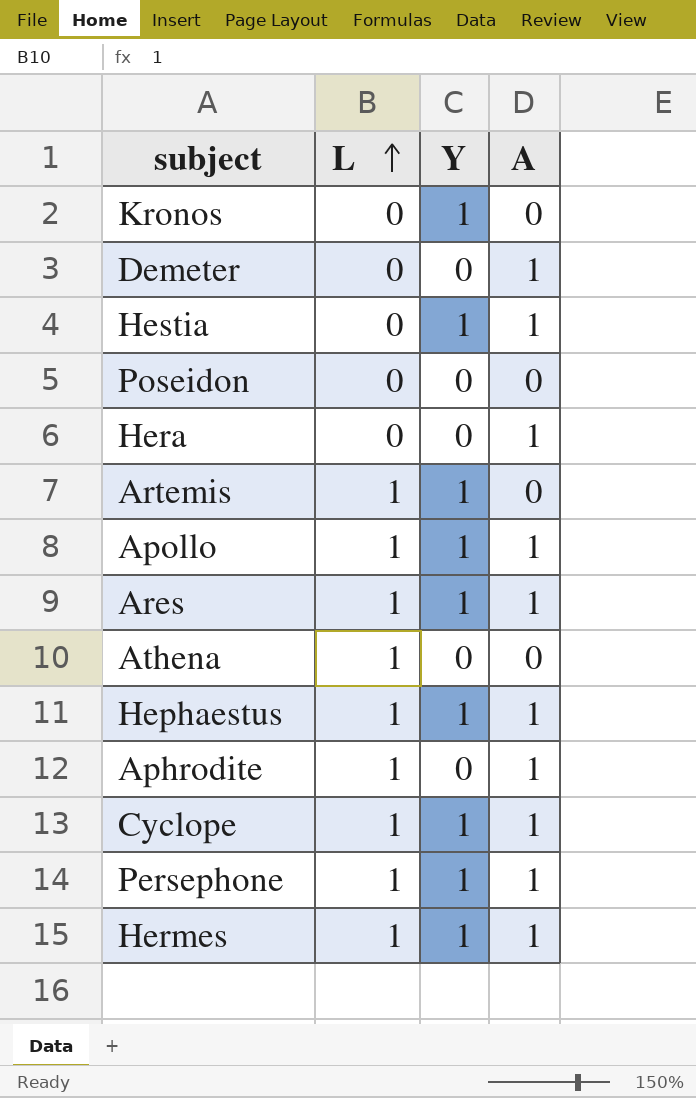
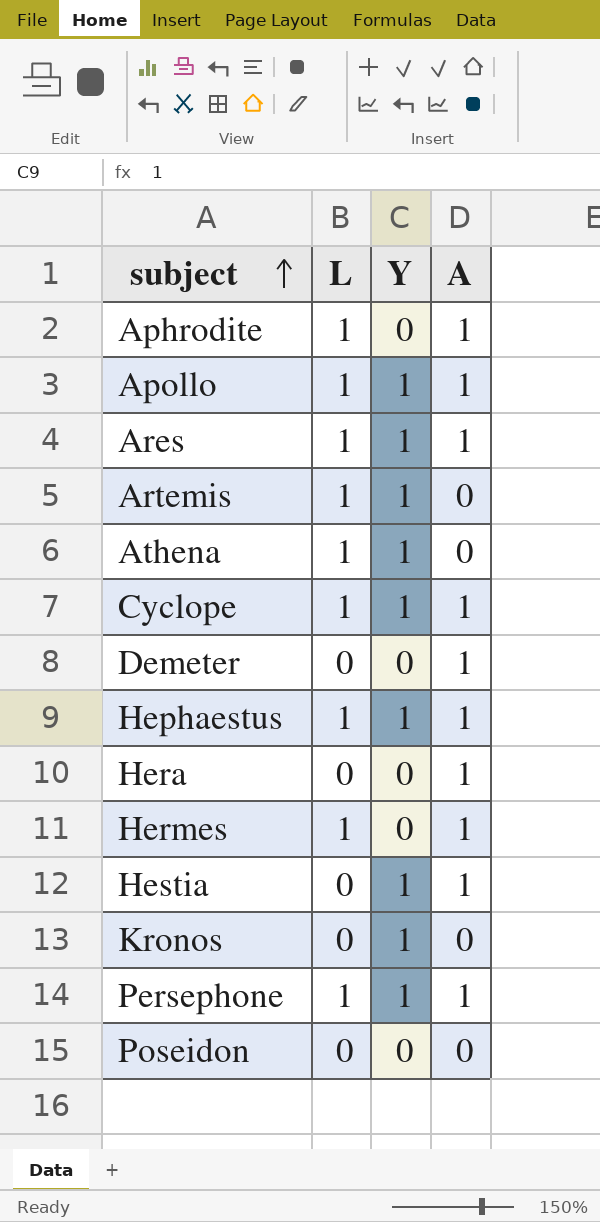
row order: L ascending -> subject ascending
Athena | Y: 0 -> 1
Hermes | Y: 1 -> 0

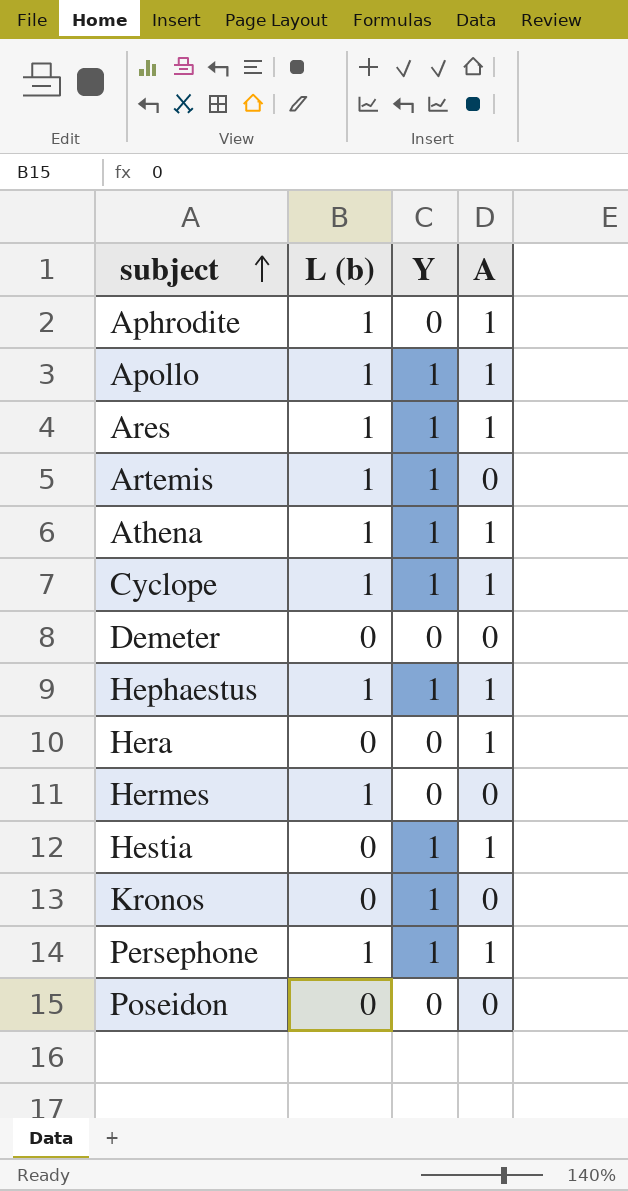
column name: L -> L (b)
Athena | A: 0 -> 1
Demeter | A: 1 -> 0
Hermes | A: 1 -> 0

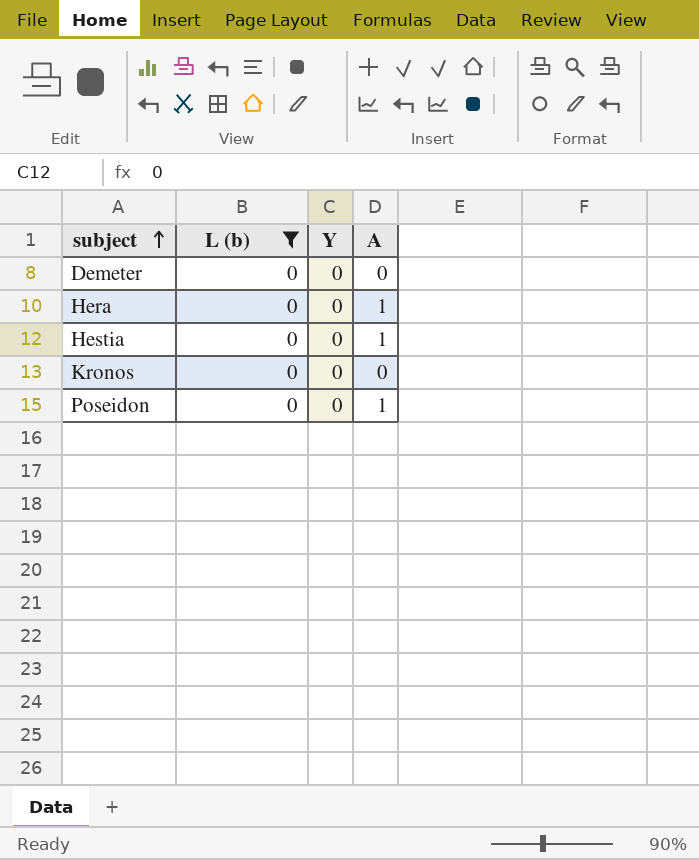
filter: none -> L (b) = 0
Hestia | Y: 1 -> 0
Kronos | Y: 1 -> 0
Poseidon | A: 0 -> 1

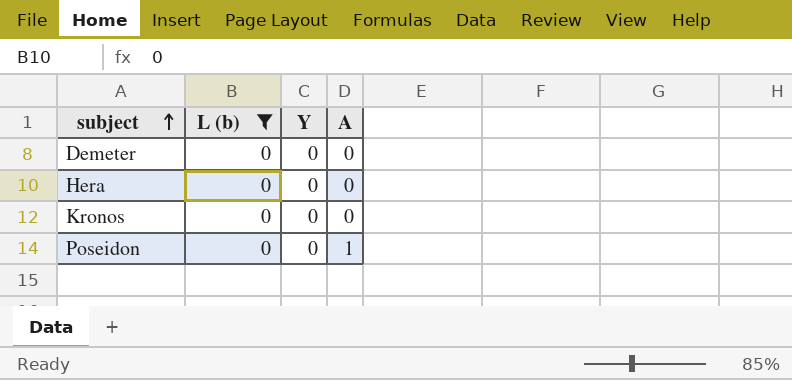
row Hestia: 0 | 0 | 1 -> none
Hera | A: 1 -> 0

